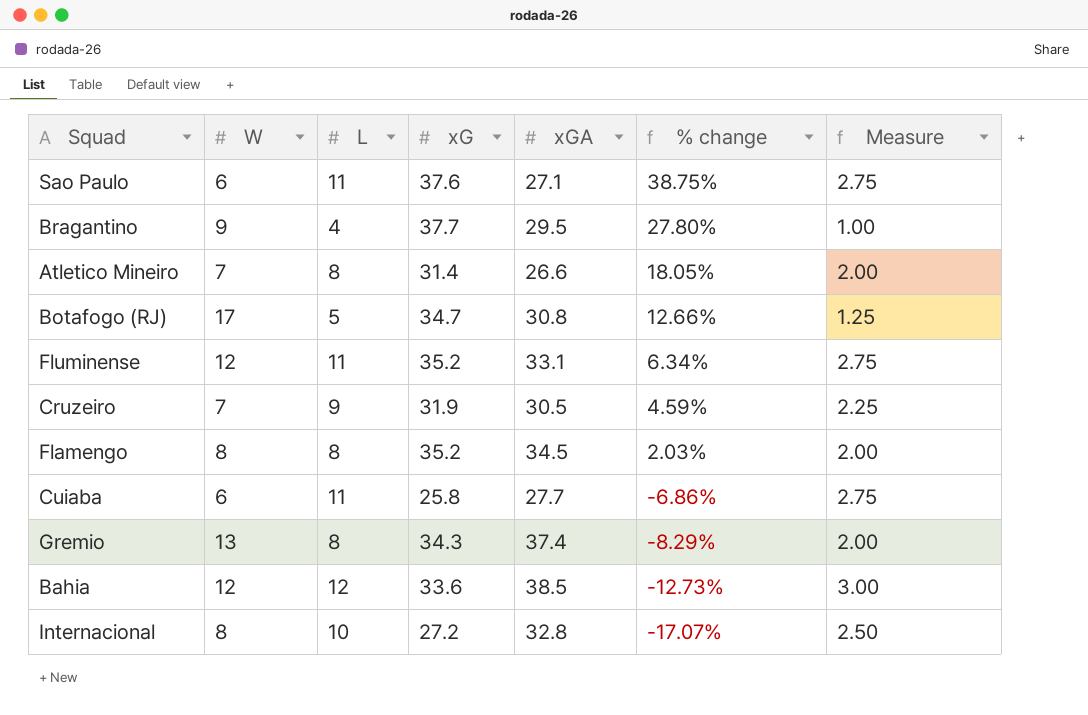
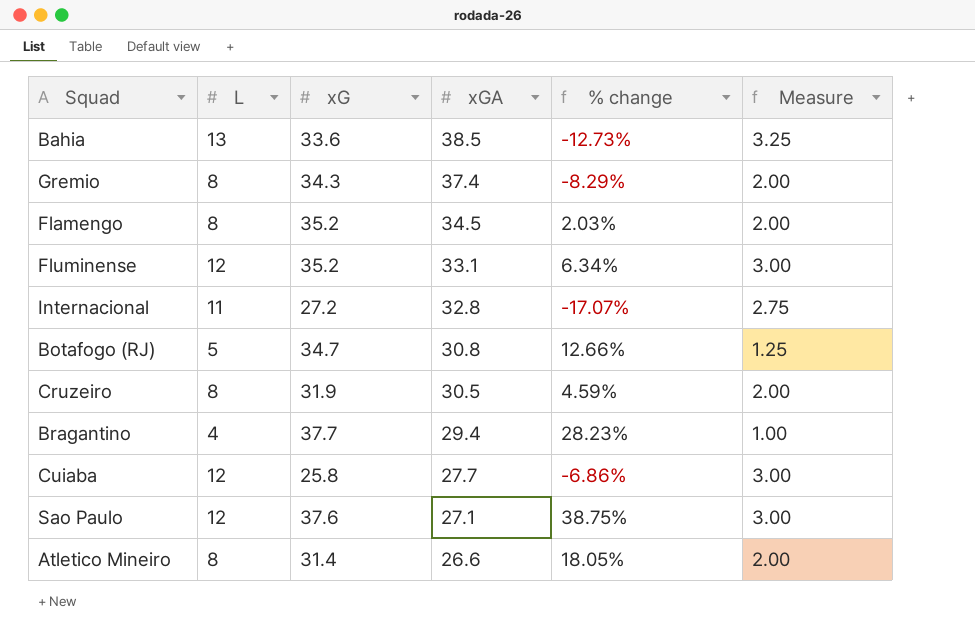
row order: % change descending -> xGA descending
column W | position: 2 -> none
Bahia | L: 12 -> 13
Bahia | Measure: 3.00 -> 3.25
Fluminense | L: 11 -> 12
Fluminense | Measure: 2.75 -> 3.00
Internacional | L: 10 -> 11
Internacional | Measure: 2.50 -> 2.75
Cruzeiro | L: 9 -> 8
Cruzeiro | Measure: 2.25 -> 2.00
Bragantino | xGA: 29.5 -> 29.4
Bragantino | % change: 27.80% -> 28.23%
Cuiaba | L: 11 -> 12
Cuiaba | Measure: 2.75 -> 3.00
Sao Paulo | L: 11 -> 12
Sao Paulo | Measure: 2.75 -> 3.00

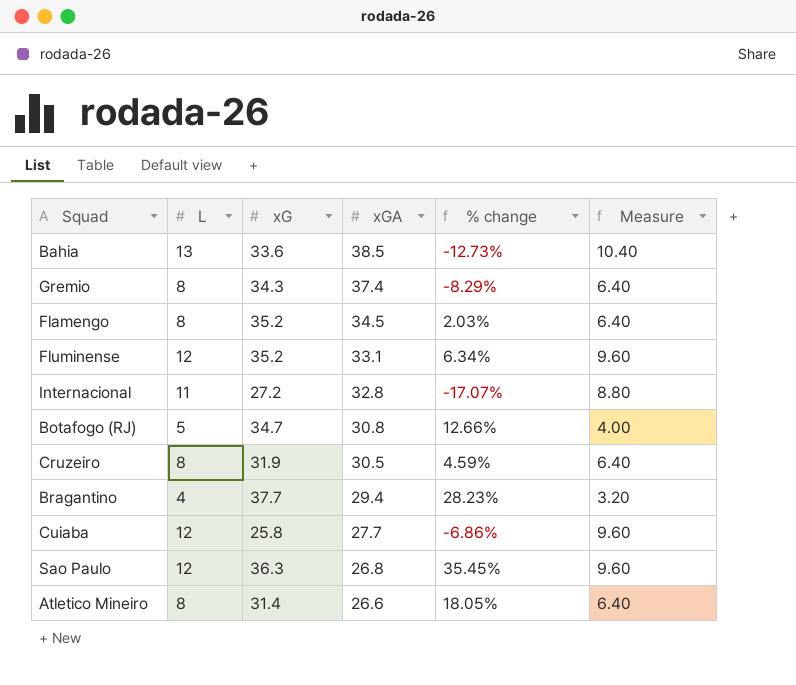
column Measure | formula: [L] * 0.25 -> [L] * 0.8
Sao Paulo | xG: 37.6 -> 36.3
Sao Paulo | xGA: 27.1 -> 26.8
Sao Paulo | % change: 38.75% -> 35.45%

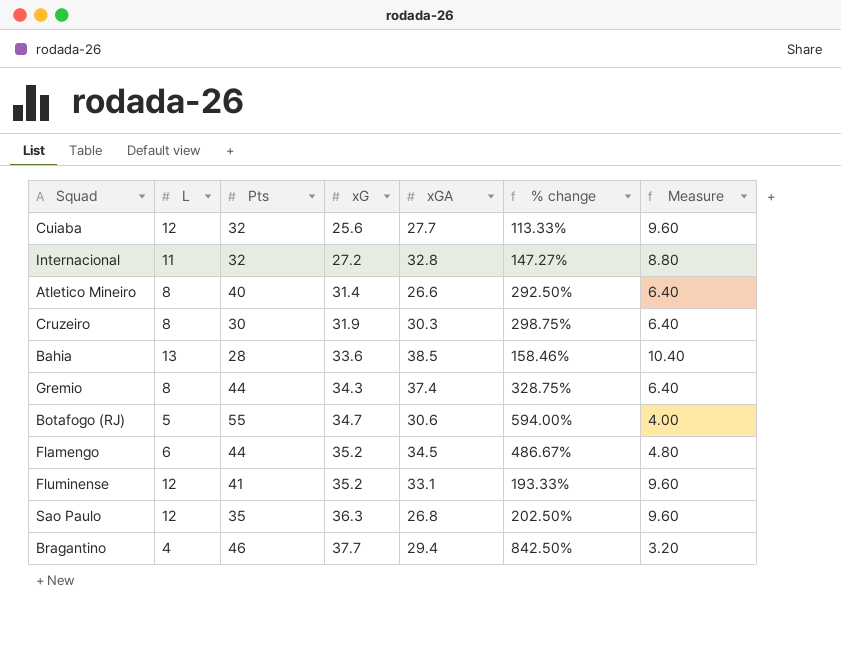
row order: xGA descending -> xG ascending
column Pts | position: none -> 3
column % change | formula: ([xG] - [xGA]) / [xGA] -> ([xG] - [L]) / [L]
Cuiaba | xG: 25.8 -> 25.6
Cruzeiro | xGA: 30.5 -> 30.3
Botafogo (RJ) | xGA: 30.8 -> 30.6
Flamengo | L: 8 -> 6
Flamengo | Measure: 6.40 -> 4.80

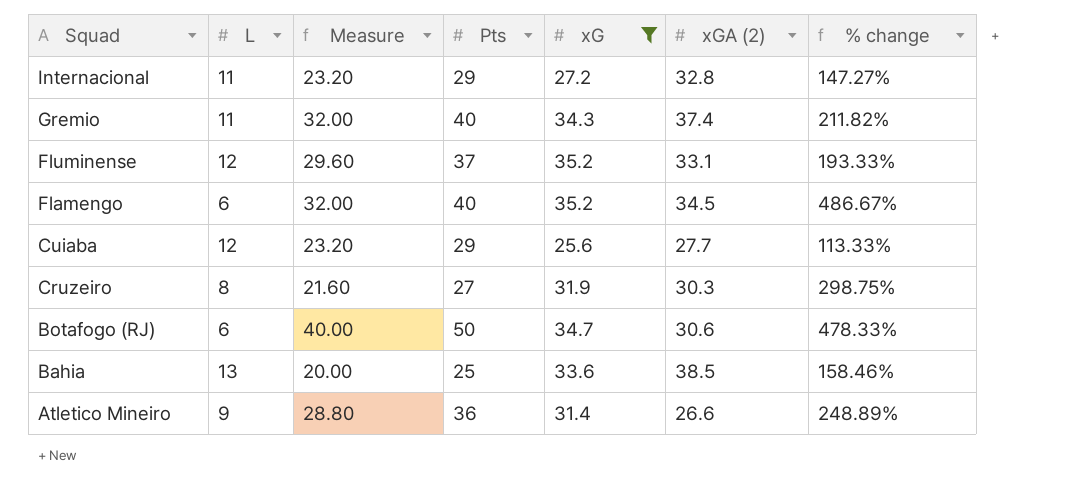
filter: none -> xG <= 35.2
row order: xG ascending -> Squad descending
column Measure | formula: [L] * 0.8 -> [Pts] * 0.8
column Measure | position: 7 -> 3
column name: xGA -> xGA (2)
Internacional | Pts: 32 -> 29
Gremio | L: 8 -> 11
Gremio | Pts: 44 -> 40
Gremio | % change: 328.75% -> 211.82%
Fluminense | Pts: 41 -> 37
Flamengo | Pts: 44 -> 40
Cuiaba | Pts: 32 -> 29
Cruzeiro | Pts: 30 -> 27
Botafogo (RJ) | L: 5 -> 6
Botafogo (RJ) | Pts: 55 -> 50
Botafogo (RJ) | % change: 594.00% -> 478.33%
Bahia | Pts: 28 -> 25
Atletico Mineiro | L: 8 -> 9
Atletico Mineiro | Pts: 40 -> 36
Atletico Mineiro | % change: 292.50% -> 248.89%

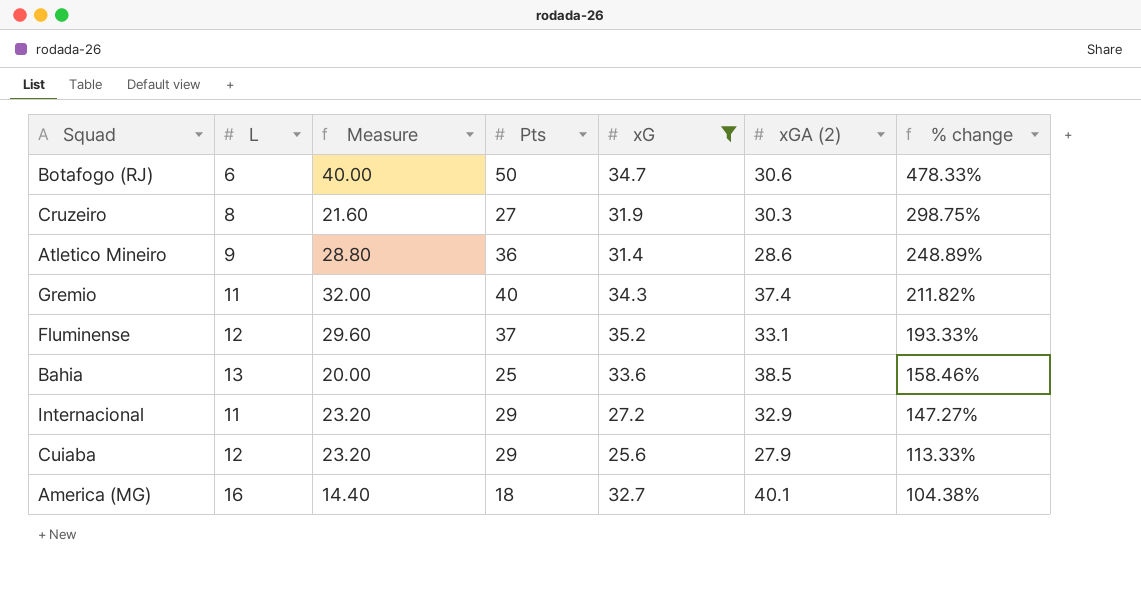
row order: Squad descending -> % change descending
row Flamengo: 6 | 32.00 | 40 | 35.2 | 34.5 | 486.67% -> none
Atletico Mineiro | xGA (2): 26.6 -> 28.6
Internacional | xGA (2): 32.8 -> 32.9
Cuiaba | xGA (2): 27.7 -> 27.9
row America (MG): none -> 16 | 14.40 | 18 | 32.7 | 40.1 | 104.38%

